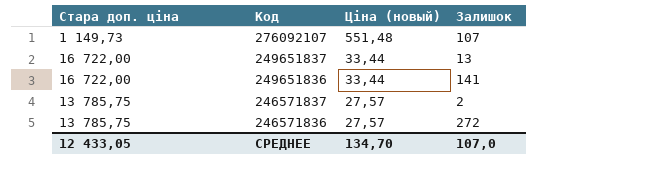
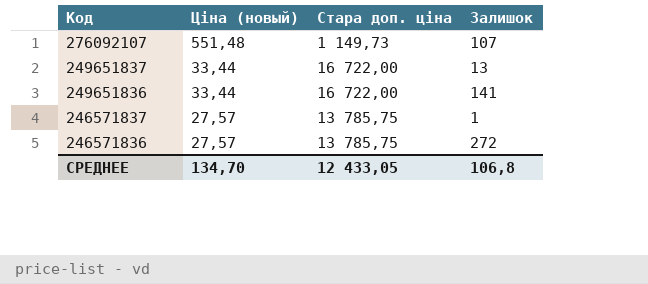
column Стара доп. ціна | position: 1 -> 3
246571837 | Залишок: 2 -> 1
СРЕДНЕЕ | Залишок: 107,0 -> 106,8

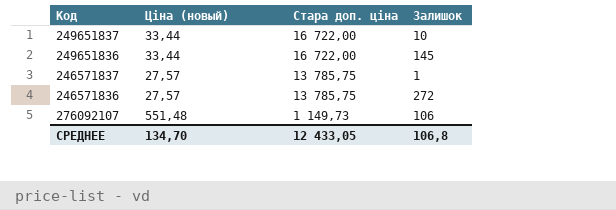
row order: Код descending -> Стара доп. ціна descending
249651837 | Залишок: 13 -> 10
249651836 | Залишок: 141 -> 145
276092107 | Залишок: 107 -> 106

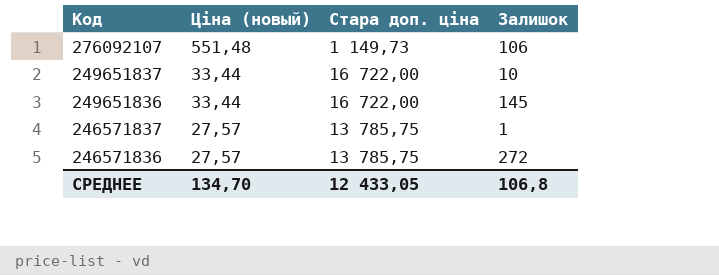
row order: Стара доп. ціна descending -> Код descending

